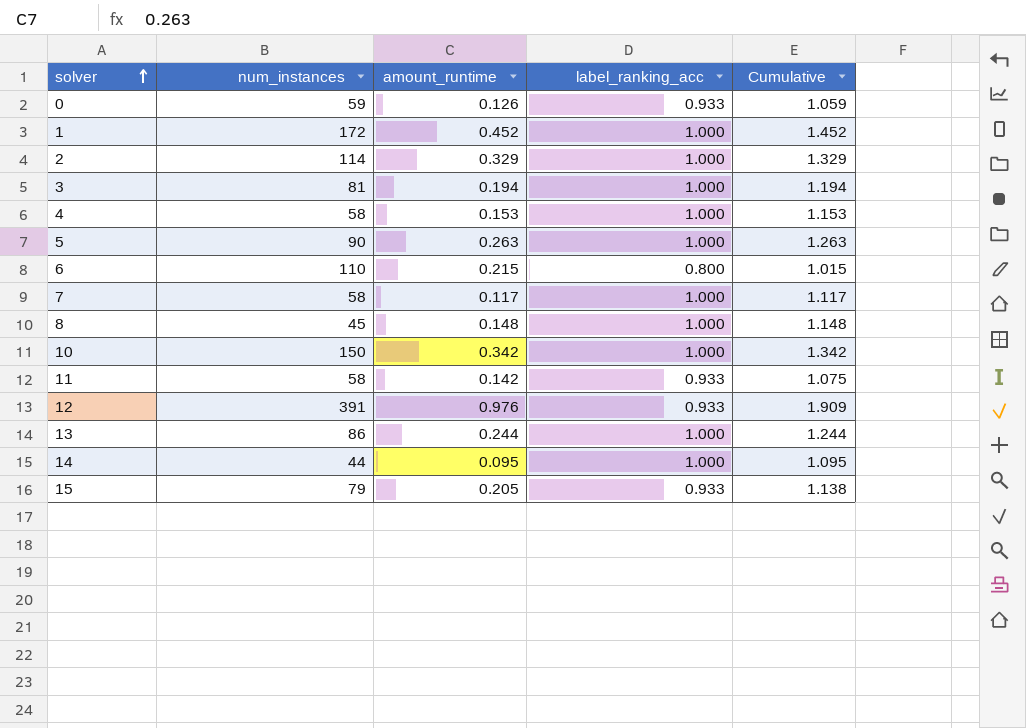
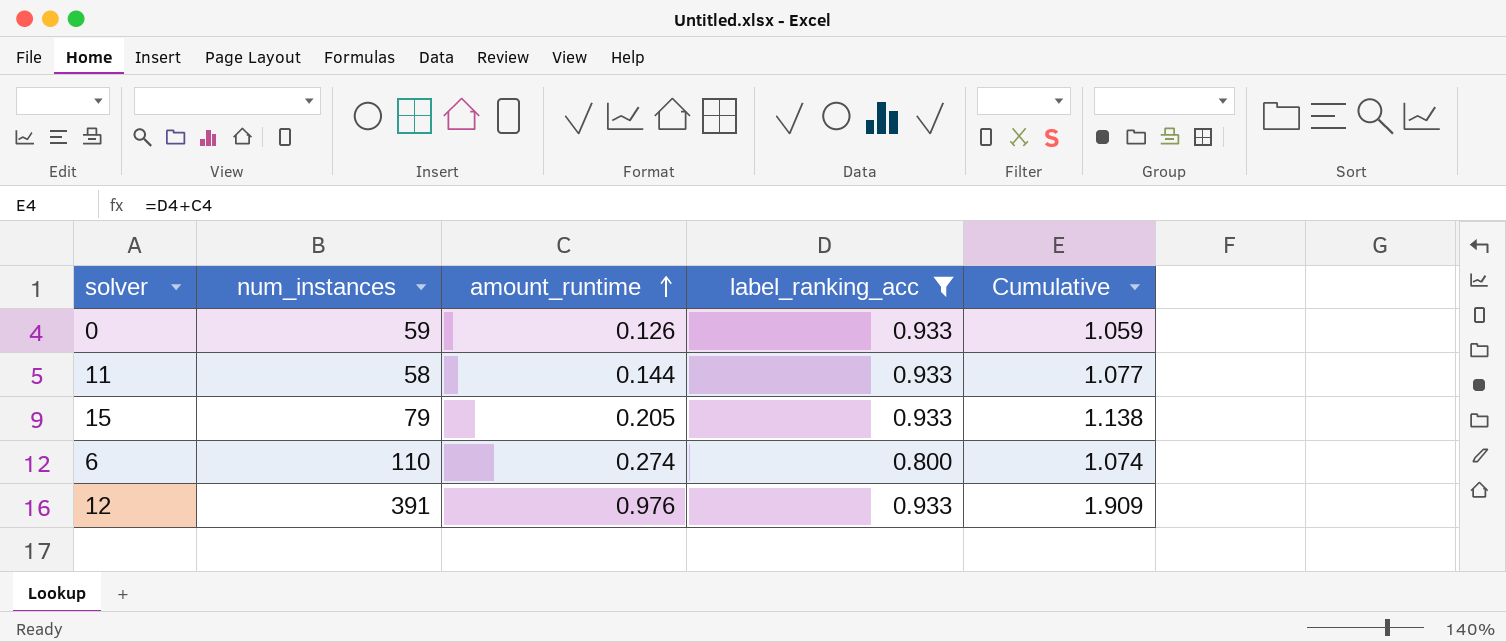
filter: none -> label_ranking_acc != 1.000
row order: solver ascending -> amount_runtime ascending
11 | amount_runtime: 0.142 -> 0.144
11 | Cumulative: 1.075 -> 1.077
6 | amount_runtime: 0.215 -> 0.274
6 | Cumulative: 1.015 -> 1.074

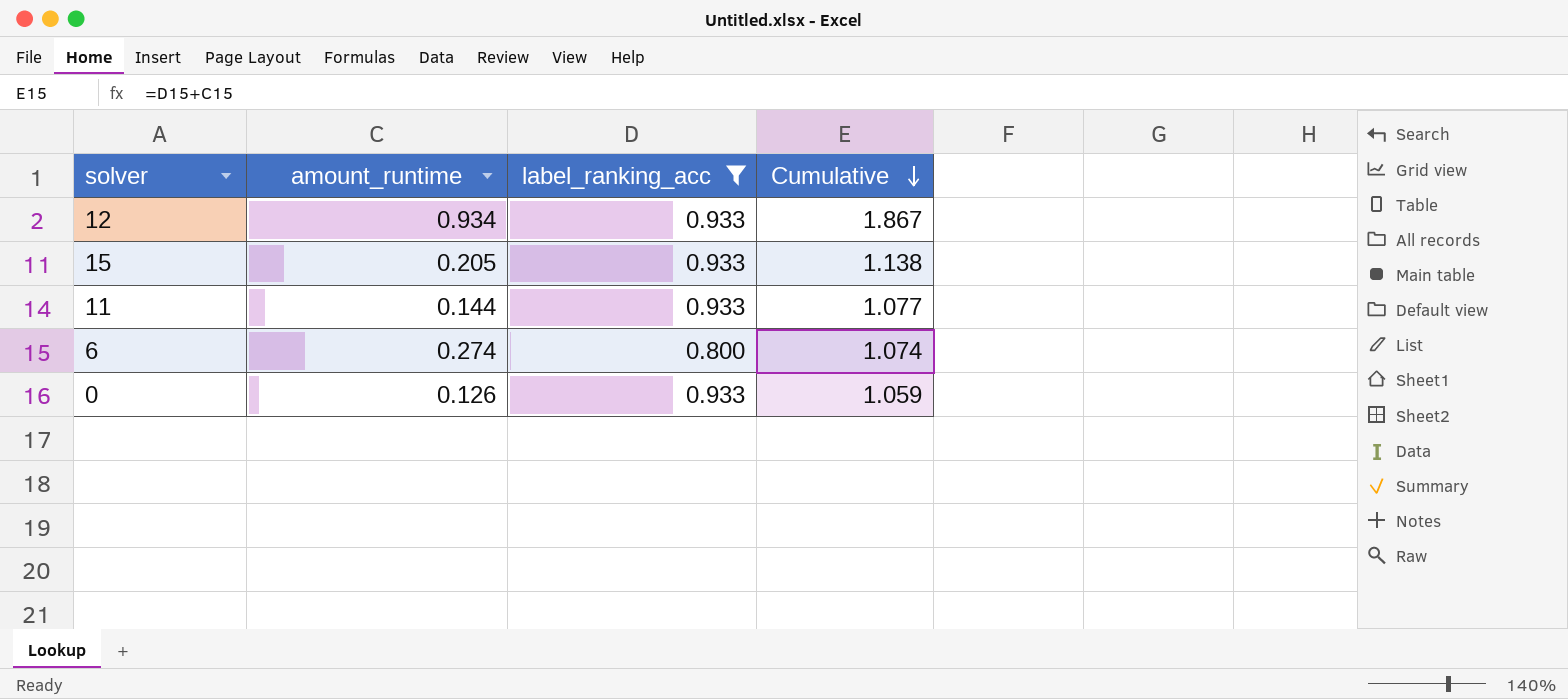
row order: amount_runtime ascending -> Cumulative descending
column num_instances | position: 2 -> none
12 | amount_runtime: 0.976 -> 0.934
12 | Cumulative: 1.909 -> 1.867

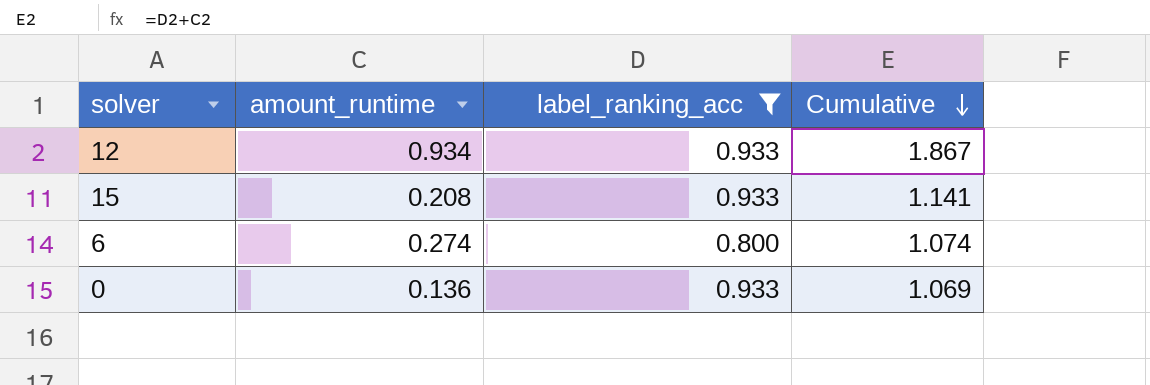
row 11: 0.144 | 0.933 | 1.077 -> none
15 | amount_runtime: 0.205 -> 0.208
15 | Cumulative: 1.138 -> 1.141
0 | amount_runtime: 0.126 -> 0.136
0 | Cumulative: 1.059 -> 1.069

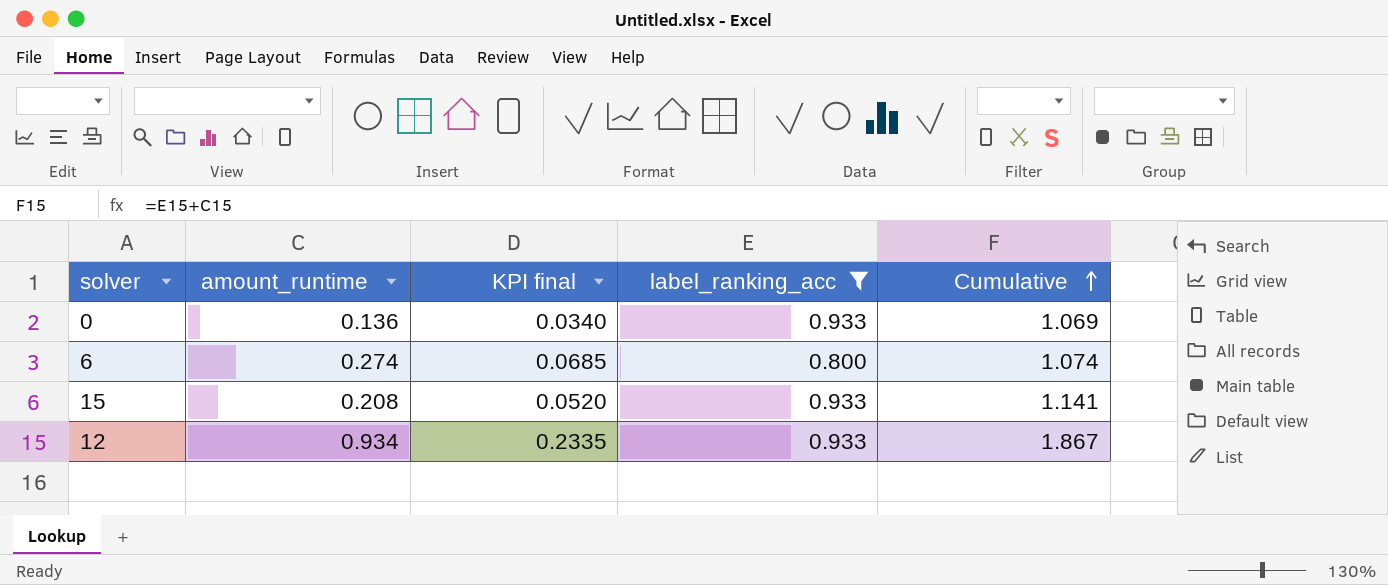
row order: Cumulative descending -> Cumulative ascending
column KPI final | formula: none -> [amount_runtime] * 0.25

